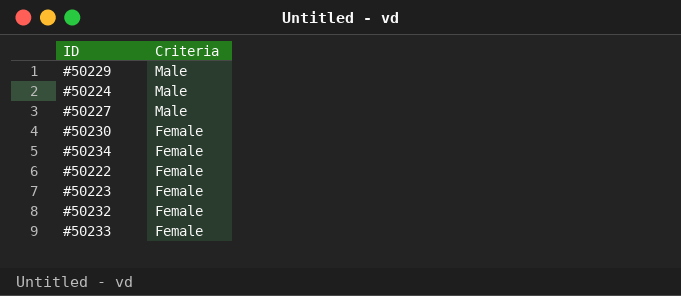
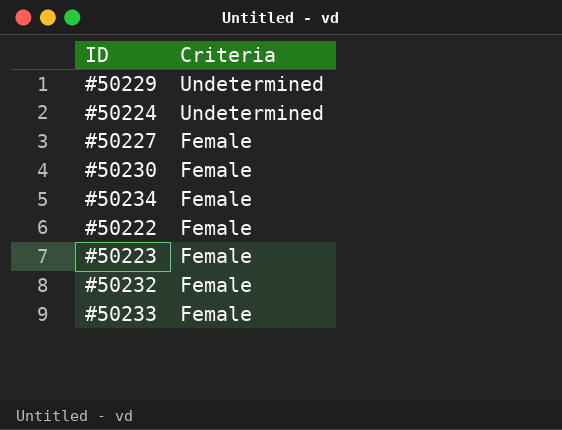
#50229 | Criteria: Male -> Undetermined
#50224 | Criteria: Male -> Undetermined
#50227 | Criteria: Male -> Female

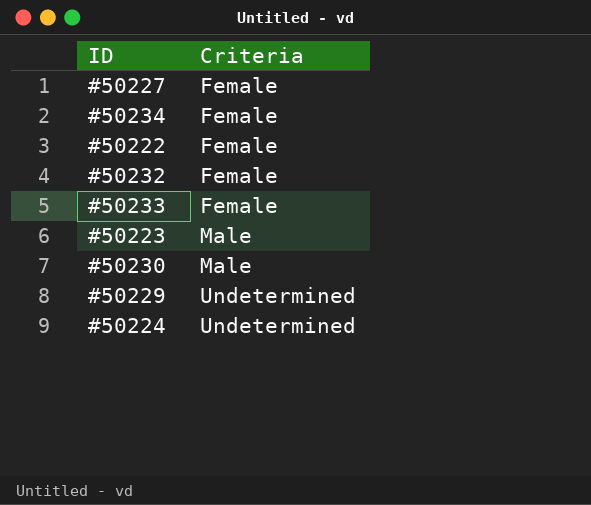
row order: Criteria descending -> Criteria ascending
#50223 | Criteria: Female -> Male
#50230 | Criteria: Female -> Male

